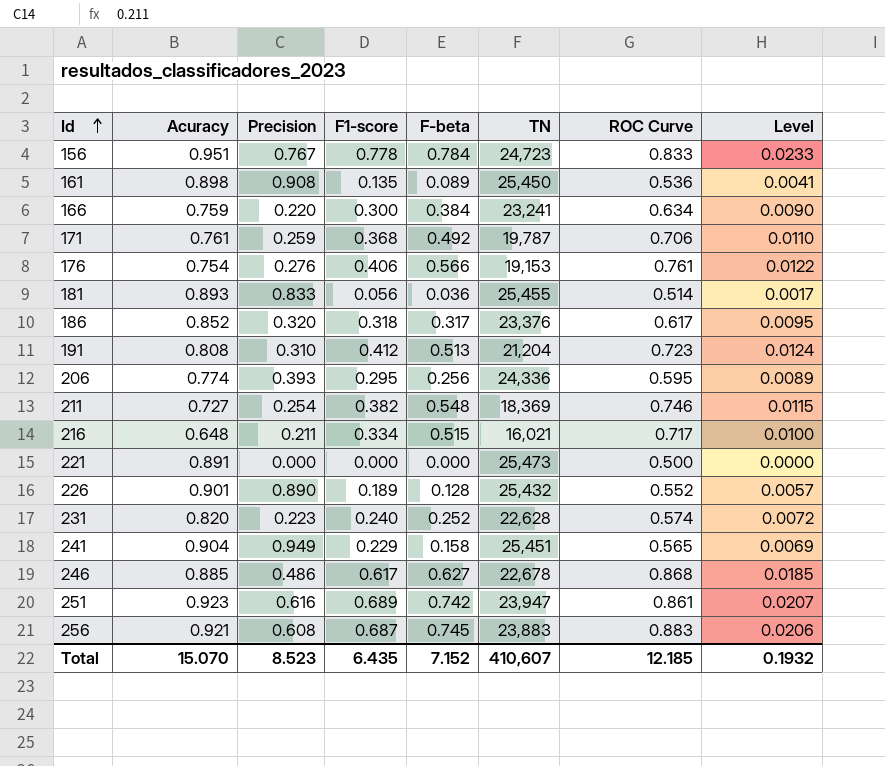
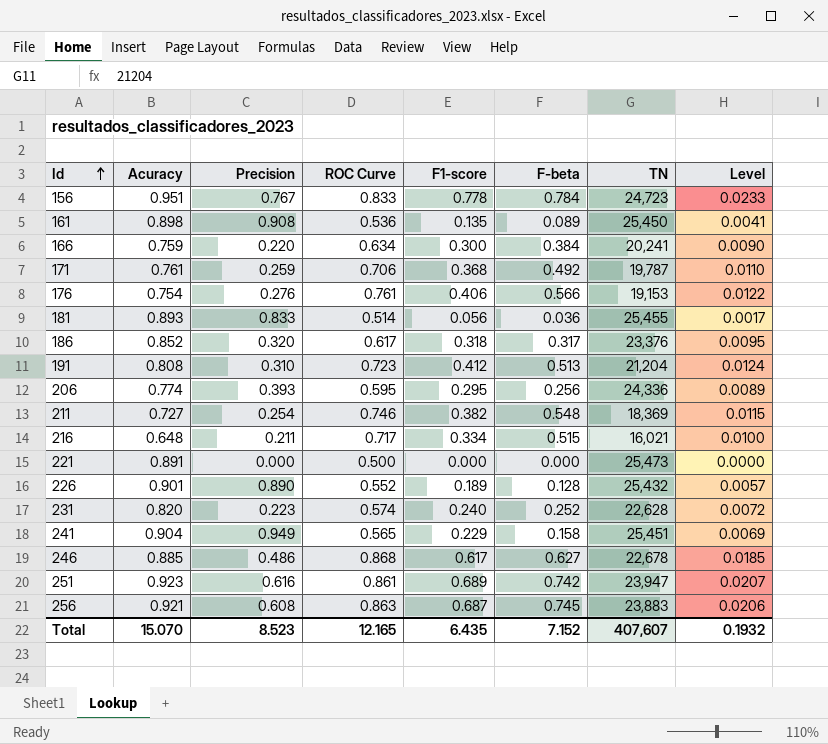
column ROC Curve | position: 7 -> 4
166 | TN: 23,241 -> 20,241
256 | ROC Curve: 0.883 -> 0.863
Total | ROC Curve: 12.185 -> 12.165
Total | TN: 410,607 -> 407,607

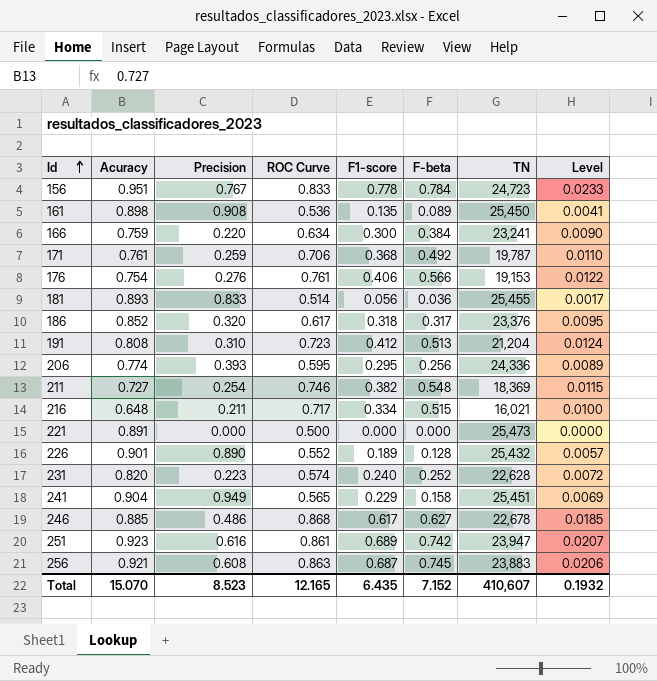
166 | TN: 20,241 -> 23,241
Total | TN: 407,607 -> 410,607

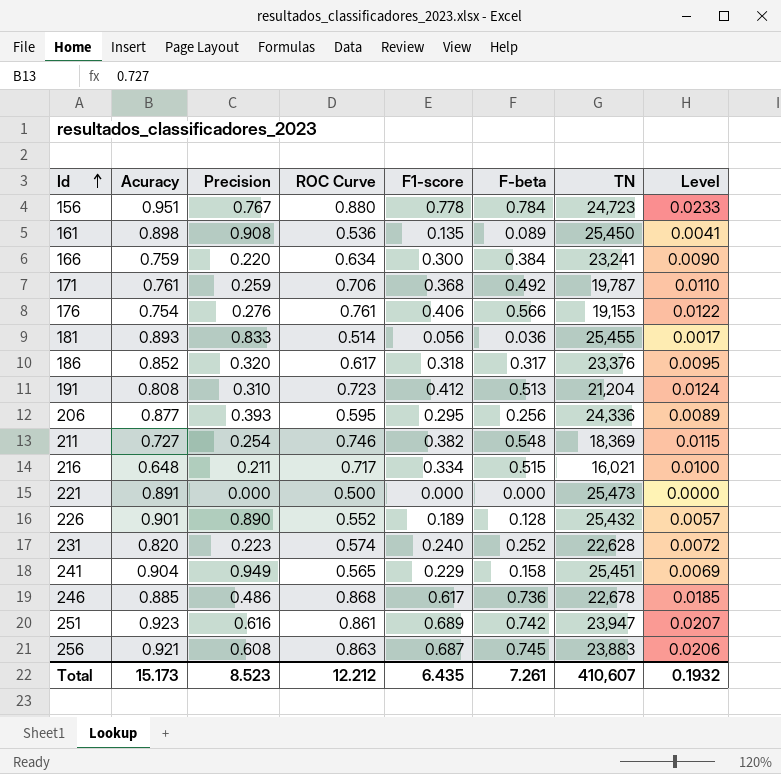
156 | ROC Curve: 0.833 -> 0.880
206 | Acuracy: 0.774 -> 0.877
246 | F-beta: 0.627 -> 0.736
Total | Acuracy: 15.070 -> 15.173
Total | ROC Curve: 12.165 -> 12.212
Total | F-beta: 7.152 -> 7.261

